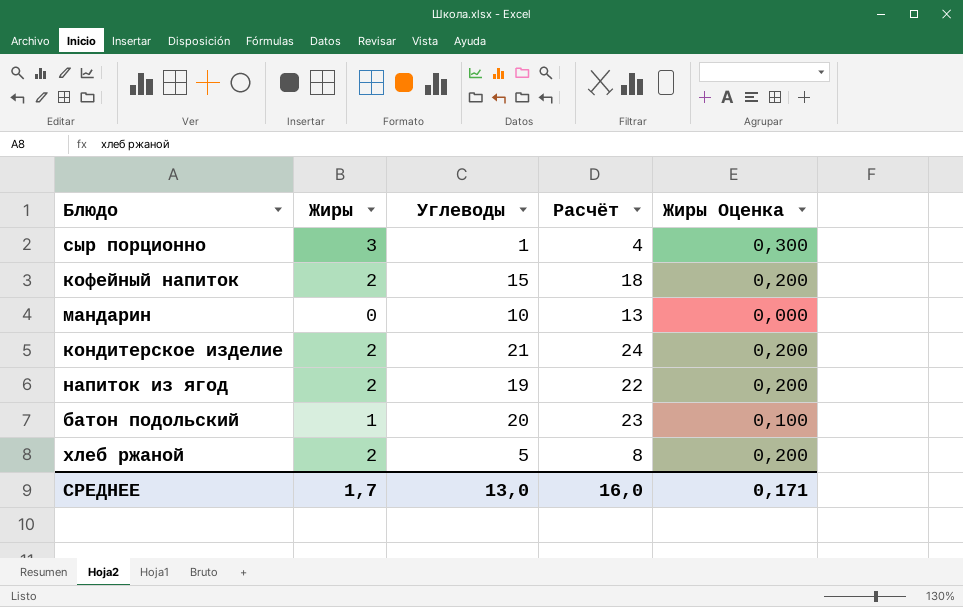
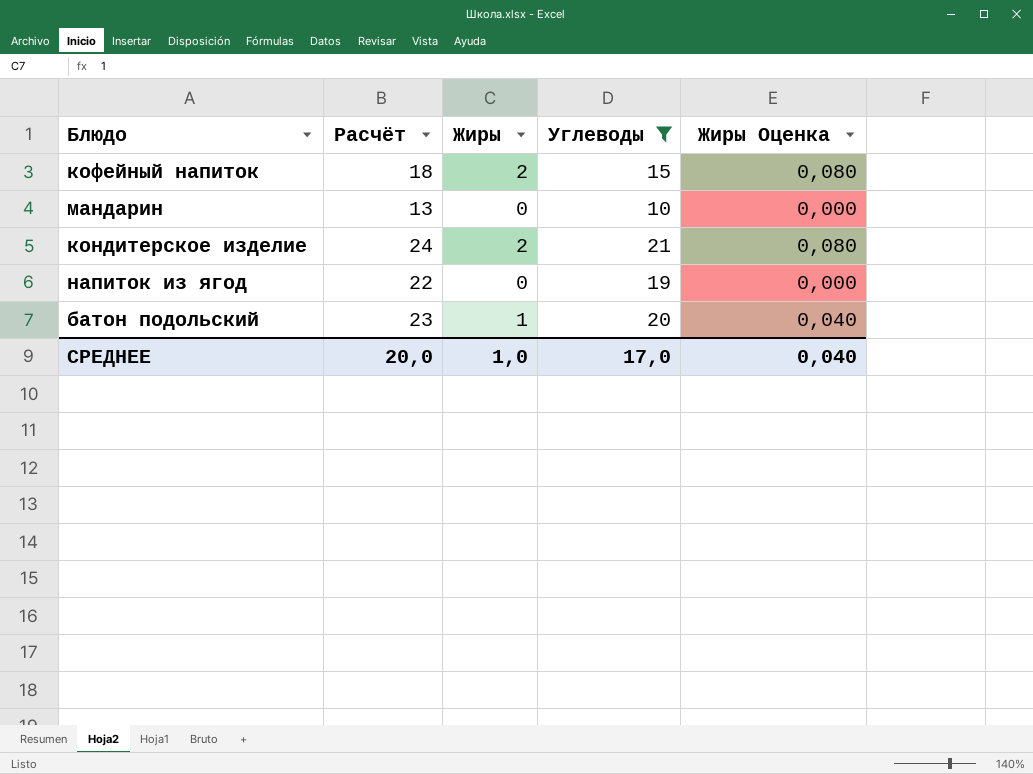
filter: none -> Углеводы >= 10
column Расчёт | position: 4 -> 2
column Жиры Оценка | formula: [Жиры] * 0,1 -> [Жиры] * 0,04
напиток из ягод | Жиры: 2 -> 0
СРЕДНЕЕ | Расчёт: 16,0 -> 20,0
СРЕДНЕЕ | Жиры: 1,7 -> 1,0
СРЕДНЕЕ | Углеводы: 13,0 -> 17,0
СРЕДНЕЕ | Жиры Оценка: 0,171 -> 0,040

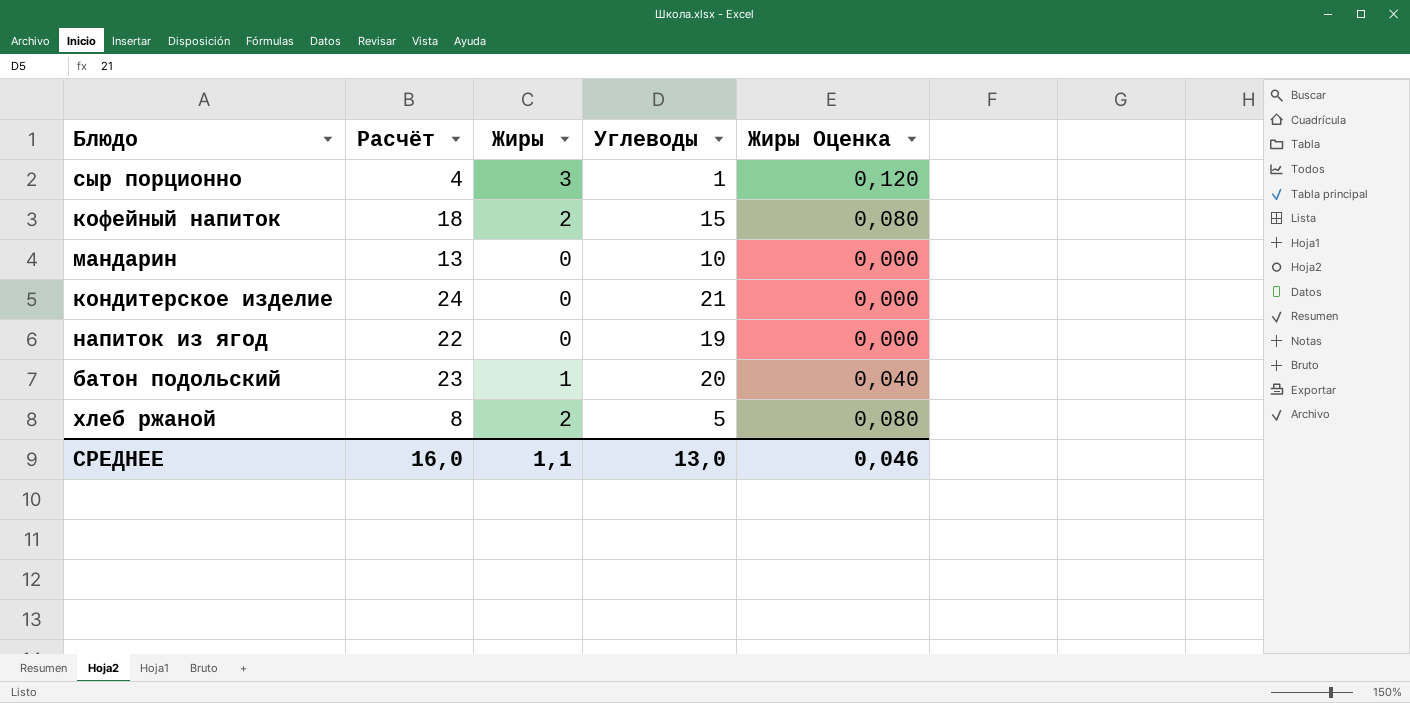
filter: Углеводы >= 10 -> none
кондитерское изделие | Жиры: 2 -> 0
кондитерское изделие | Жиры Оценка: 0,080 -> 0,000
СРЕДНЕЕ | Расчёт: 20,0 -> 16,0
СРЕДНЕЕ | Жиры: 1,0 -> 1,1
СРЕДНЕЕ | Углеводы: 17,0 -> 13,0
СРЕДНЕЕ | Жиры Оценка: 0,040 -> 0,046

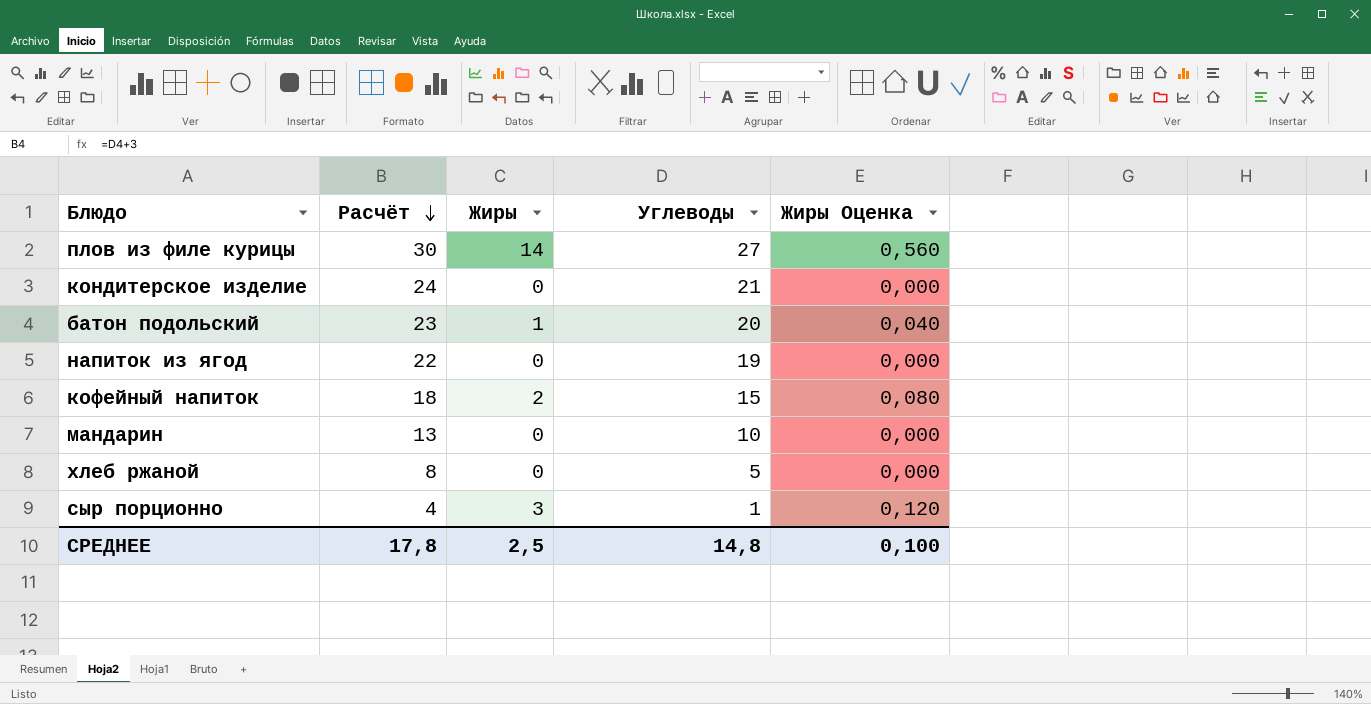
row order: none -> Расчёт descending
row плов из филе курицы: none -> 30 | 14 | 27 | 0,560
хлеб ржаной | Жиры: 2 -> 0
хлеб ржаной | Жиры Оценка: 0,080 -> 0,000
СРЕДНЕЕ | Расчёт: 16,0 -> 17,8
СРЕДНЕЕ | Жиры: 1,1 -> 2,5
СРЕДНЕЕ | Углеводы: 13,0 -> 14,8
СРЕДНЕЕ | Жиры Оценка: 0,046 -> 0,100

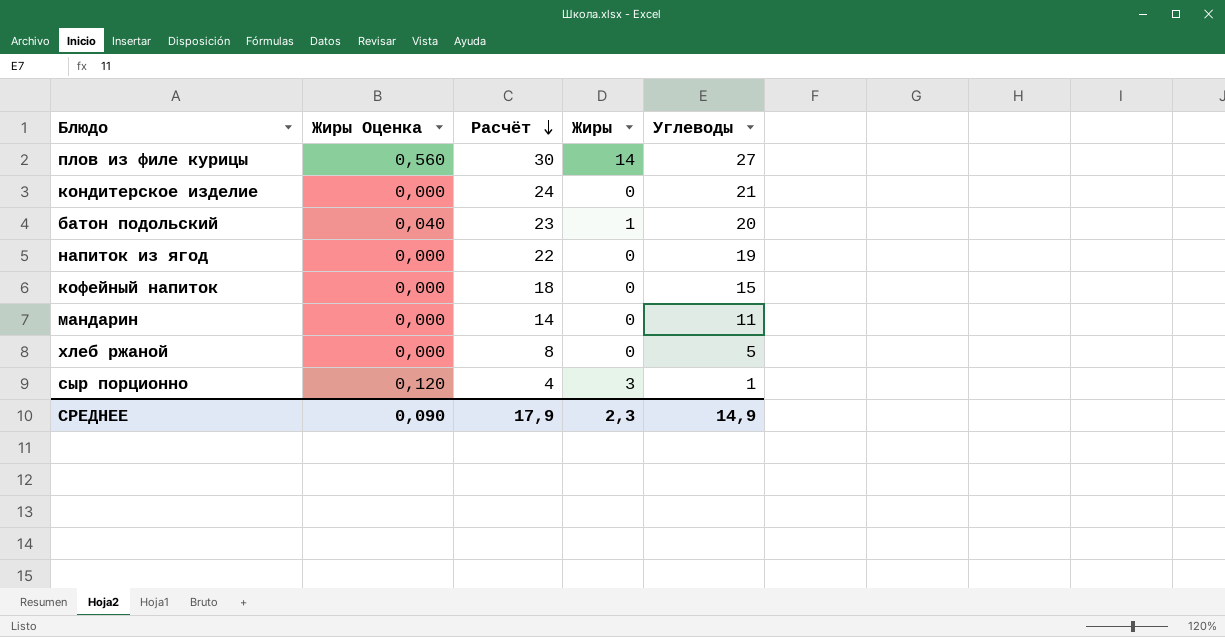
column Жиры Оценка | position: 5 -> 2
кофейный напиток | Жиры Оценка: 0,080 -> 0,000
кофейный напиток | Жиры: 2 -> 0
мандарин | Расчёт: 13 -> 14
мандарин | Углеводы: 10 -> 11
СРЕДНЕЕ | Жиры Оценка: 0,100 -> 0,090
СРЕДНЕЕ | Расчёт: 17,8 -> 17,9
СРЕДНЕЕ | Жиры: 2,5 -> 2,3
СРЕДНЕЕ | Углеводы: 14,8 -> 14,9

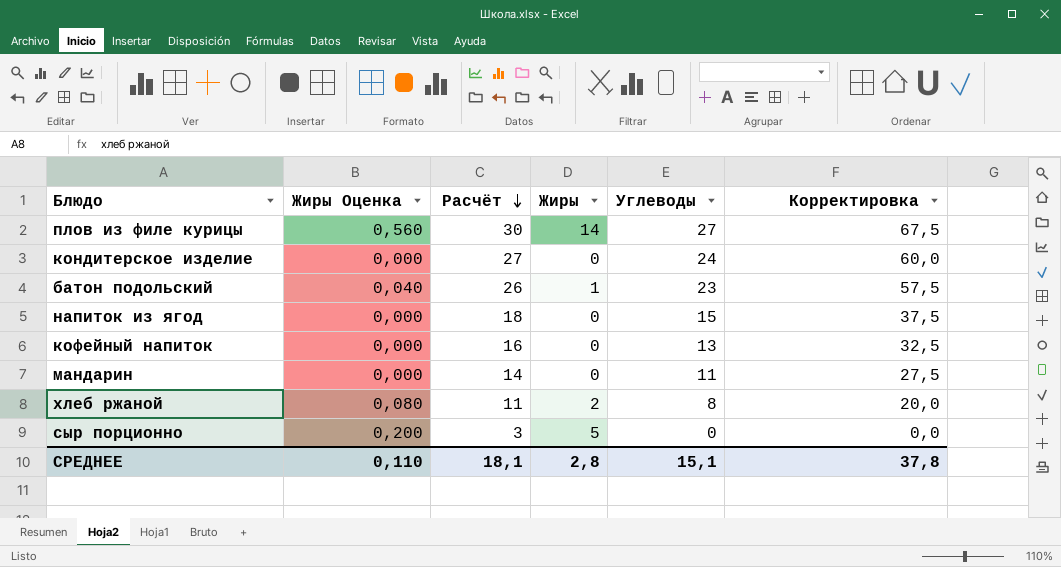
column Корректировка | formula: none -> [Углеводы] * 2,5
кондитерское изделие | Расчёт: 24 -> 27
кондитерское изделие | Углеводы: 21 -> 24
батон подольский | Расчёт: 23 -> 26
батон подольский | Углеводы: 20 -> 23
напиток из ягод | Расчёт: 22 -> 18
напиток из ягод | Углеводы: 19 -> 15
кофейный напиток | Расчёт: 18 -> 16
кофейный напиток | Углеводы: 15 -> 13
хлеб ржаной | Жиры Оценка: 0,000 -> 0,080
хлеб ржаной | Расчёт: 8 -> 11
хлеб ржаной | Жиры: 0 -> 2
хлеб ржаной | Углеводы: 5 -> 8
сыр порционно | Жиры Оценка: 0,120 -> 0,200
сыр порционно | Расчёт: 4 -> 3
сыр порционно | Жиры: 3 -> 5
сыр порционно | Углеводы: 1 -> 0
СРЕДНЕЕ | Жиры Оценка: 0,090 -> 0,110
СРЕДНЕЕ | Расчёт: 17,9 -> 18,1
СРЕДНЕЕ | Жиры: 2,3 -> 2,8
СРЕДНЕЕ | Углеводы: 14,9 -> 15,1

